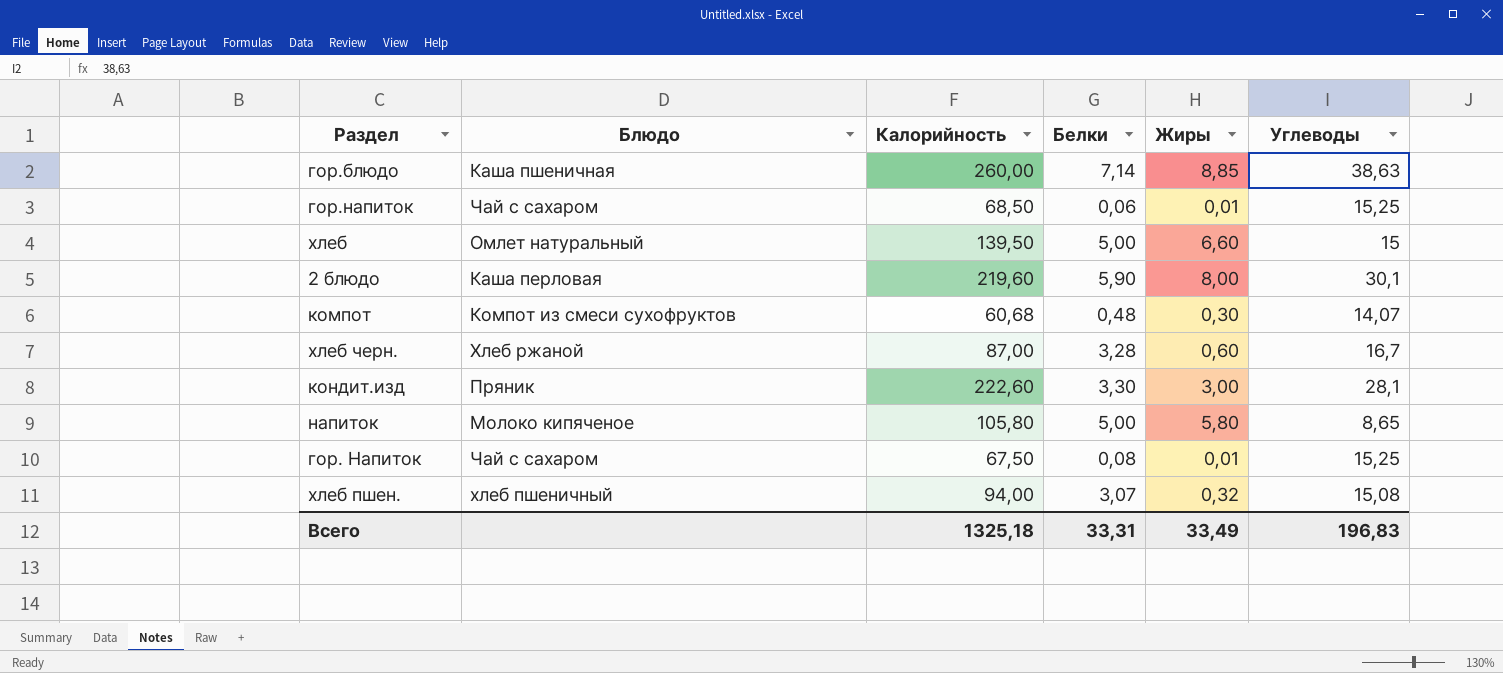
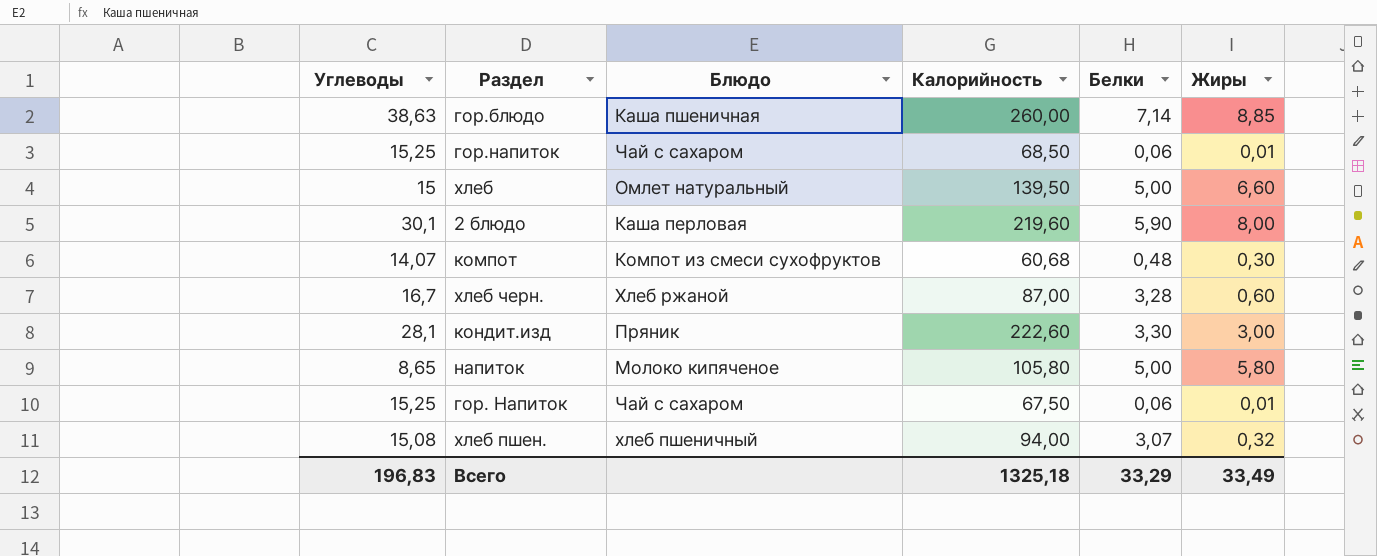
column Углеводы | position: 6 -> 1
гор. Напиток | Белки: 0,08 -> 0,06
Всего | Белки: 33,31 -> 33,29

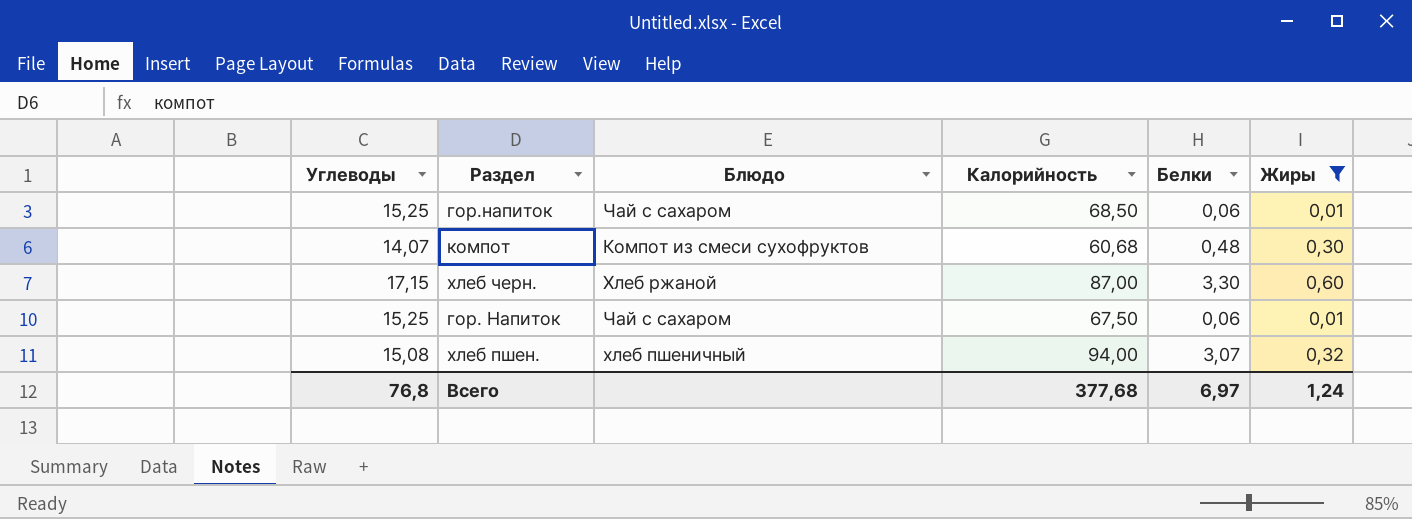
filter: none -> Жиры <= 0,60
хлеб черн. | Углеводы: 16,7 -> 17,15
хлеб черн. | Белки: 3,28 -> 3,30
Всего | Углеводы: 196,83 -> 76,8
Всего | Калорийность: 1325,18 -> 377,68
Всего | Белки: 33,29 -> 6,97
Всего | Жиры: 33,49 -> 1,24

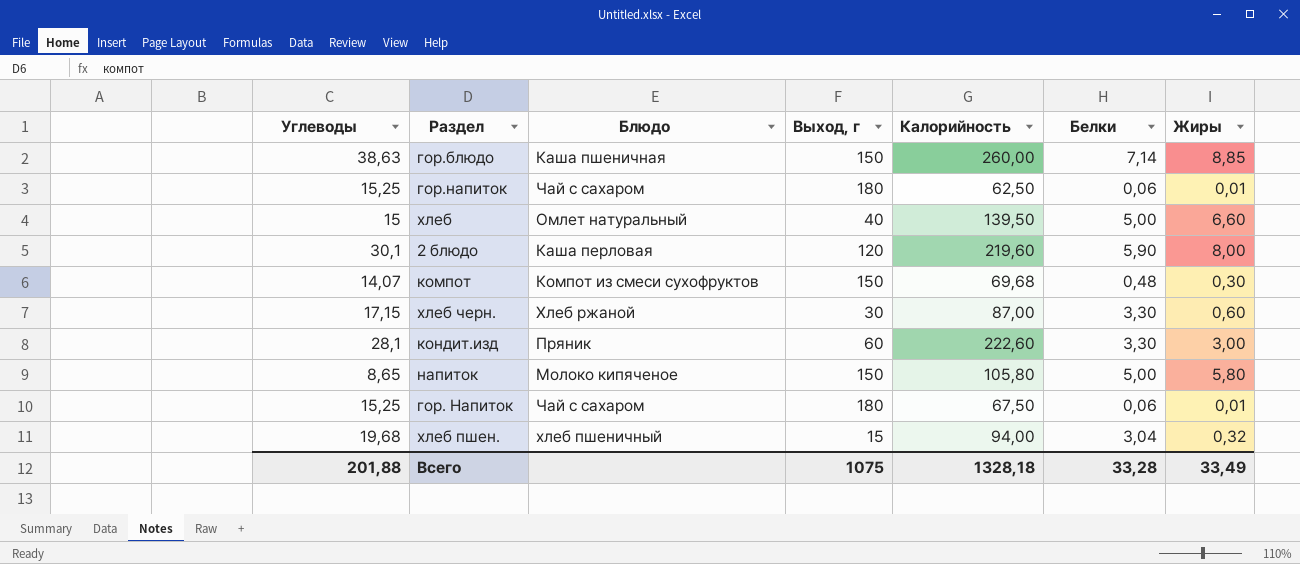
filter: Жиры <= 0,60 -> none
column Выход, г | position: none -> 4
гор.напиток | Калорийность: 68,50 -> 62,50
компот | Калорийность: 60,68 -> 69,68
хлеб пшен. | Углеводы: 15,08 -> 19,68
хлеб пшен. | Белки: 3,07 -> 3,04
Всего | Углеводы: 76,8 -> 201,88
Всего | Калорийность: 377,68 -> 1328,18
Всего | Белки: 6,97 -> 33,28
Всего | Жиры: 1,24 -> 33,49

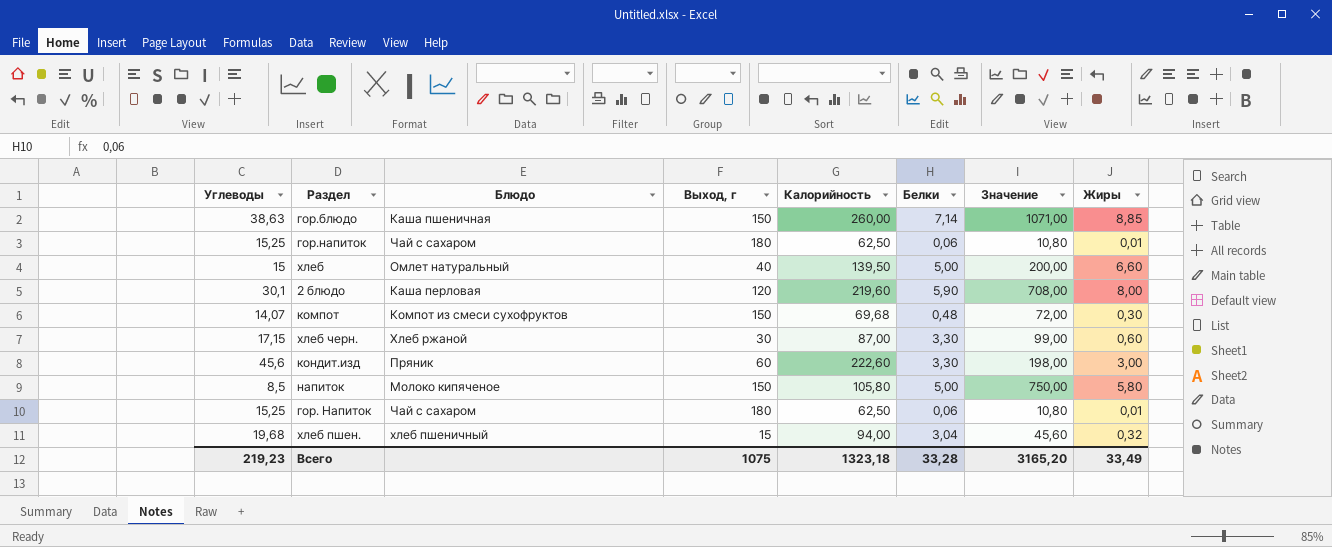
column Значение | formula: none -> [Выход, г] * [Белки]
кондит.изд | Углеводы: 28,1 -> 45,6
напиток | Углеводы: 8,65 -> 8,5
гор. Напиток | Калорийность: 67,50 -> 62,50
Всего | Углеводы: 201,88 -> 219,23
Всего | Калорийность: 1328,18 -> 1323,18

